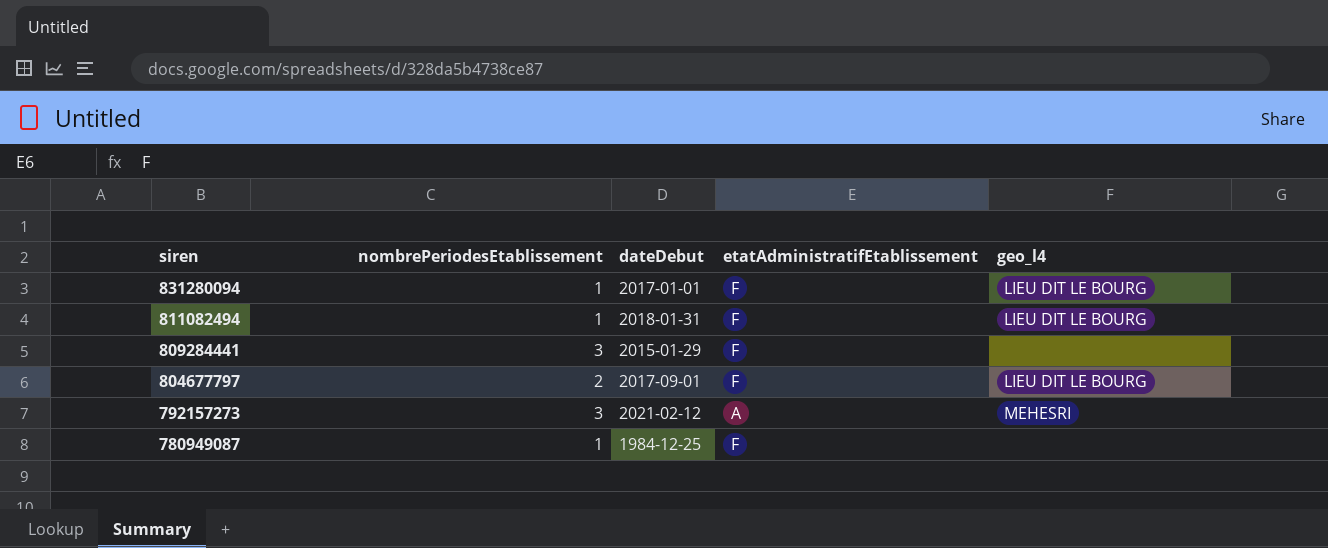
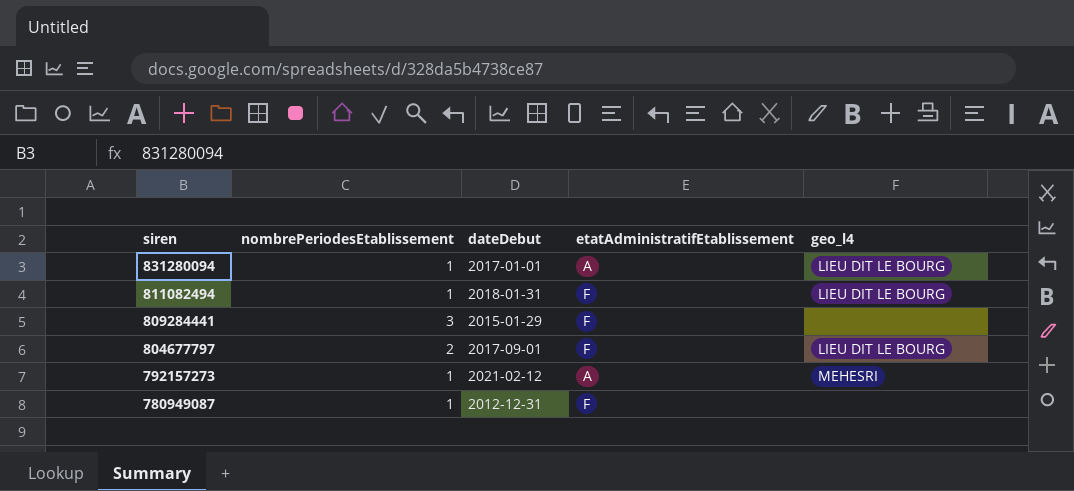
831280094 | etatAdministratifEtablissement: F -> A
792157273 | nombrePeriodesEtablissement: 3 -> 1
780949087 | dateDebut: 1984-12-25 -> 2012-12-31

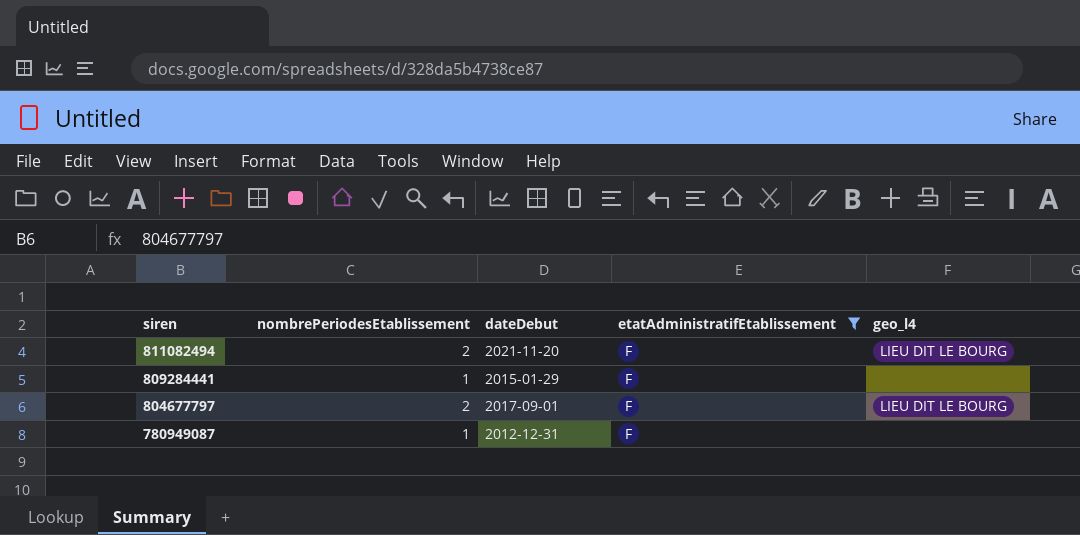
filter: none -> etatAdministratifEtablissement = F
811082494 | nombrePeriodesEtablissement: 1 -> 2
811082494 | dateDebut: 2018-01-31 -> 2021-11-20
809284441 | nombrePeriodesEtablissement: 3 -> 1

